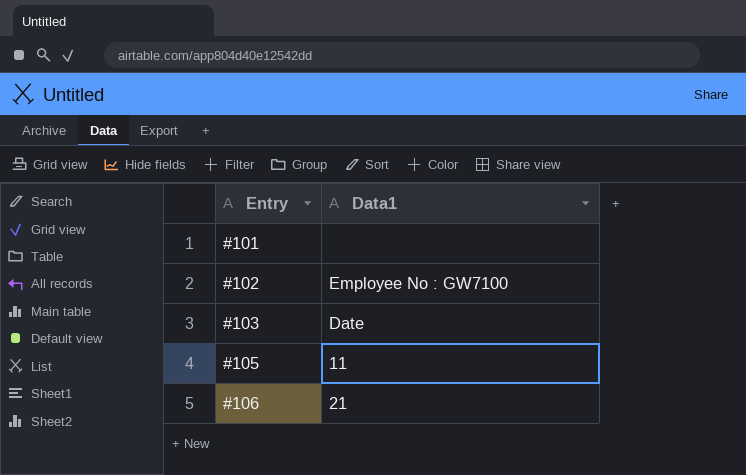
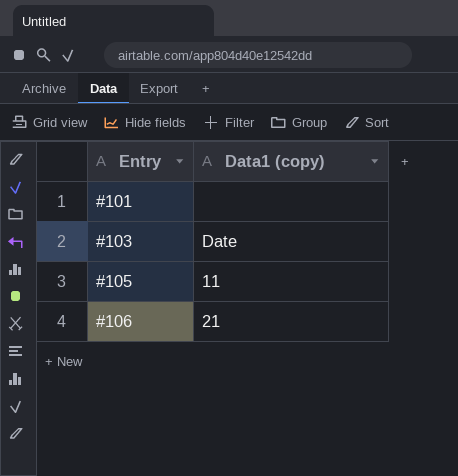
column name: Data1 -> Data1 (copy)
row #102: Employee No : GW7100 -> none

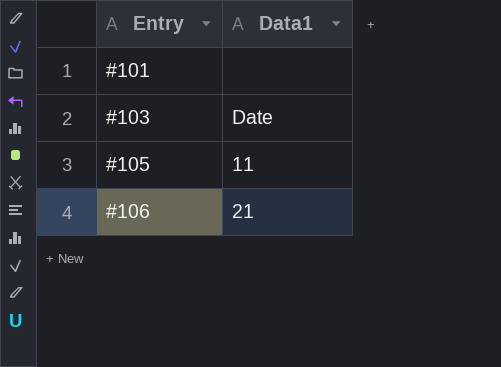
column name: Data1 (copy) -> Data1

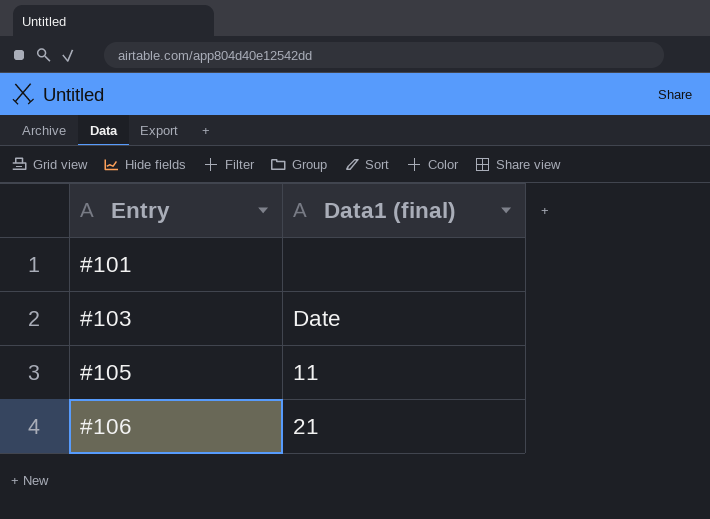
column name: Data1 -> Data1 (final)

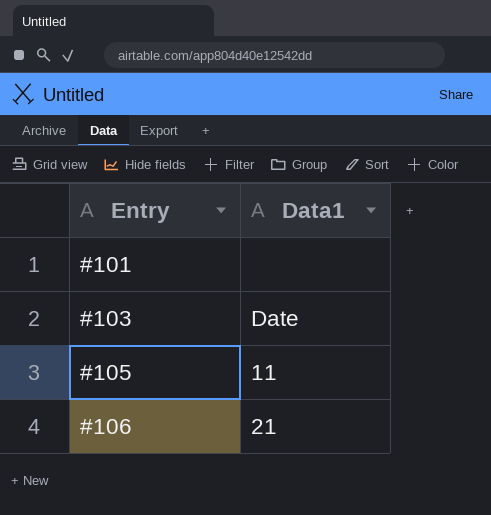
column name: Data1 (final) -> Data1

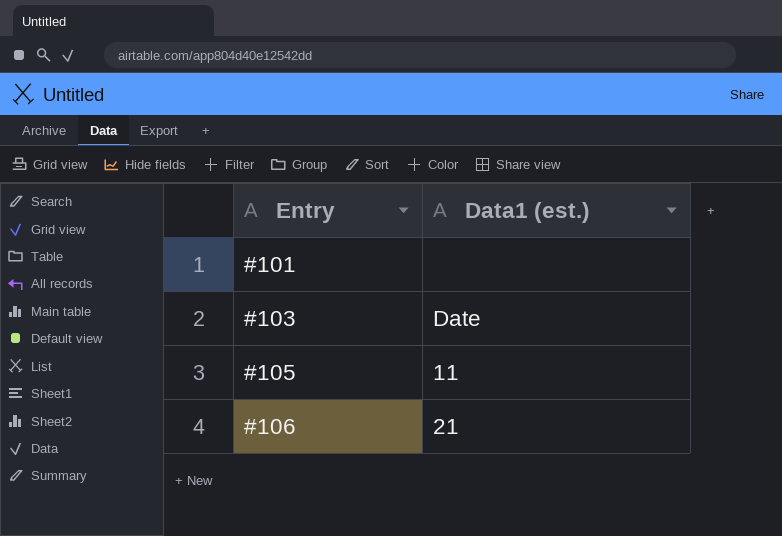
column name: Data1 -> Data1 (est.)

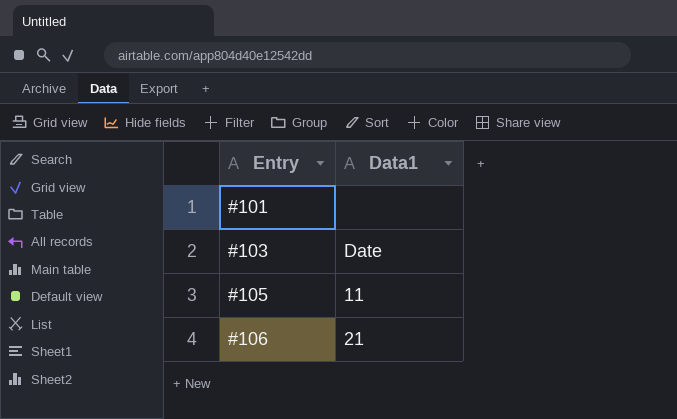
column name: Data1 (est.) -> Data1

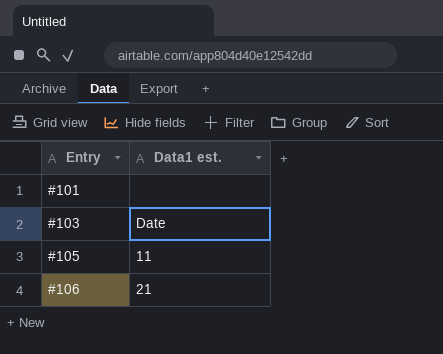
column name: Data1 -> Data1 est.

